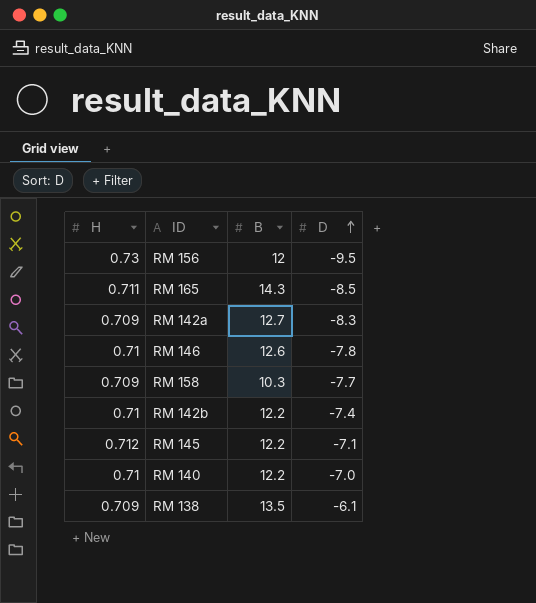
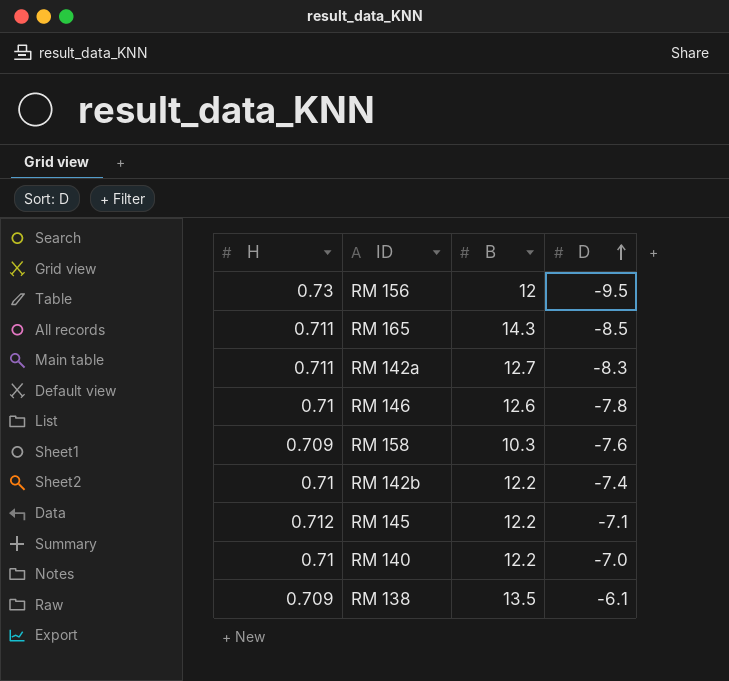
RM 142a | H: 0.709 -> 0.711
RM 158 | D: -7.7 -> -7.6

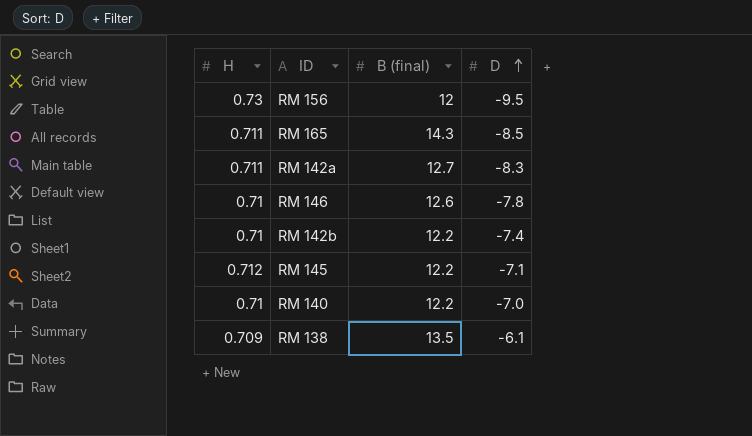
column name: B -> B (final)
row RM 158: 0.709 | 10.3 | -7.6 -> none

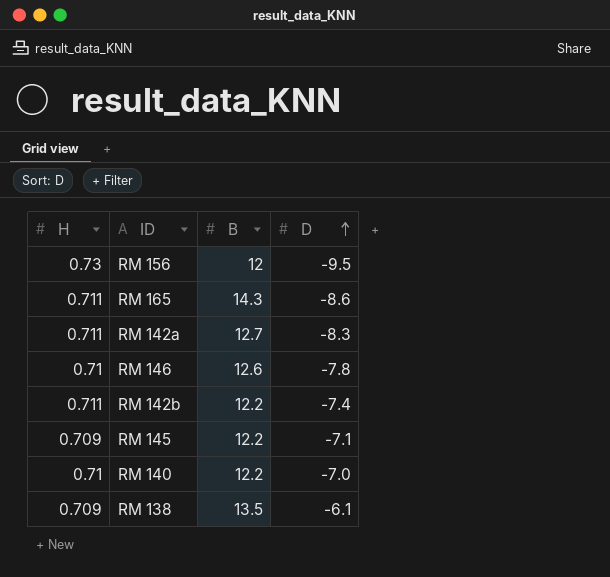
column name: B (final) -> B
RM 165 | D: -8.5 -> -8.6
RM 142b | H: 0.71 -> 0.711
RM 145 | H: 0.712 -> 0.709

